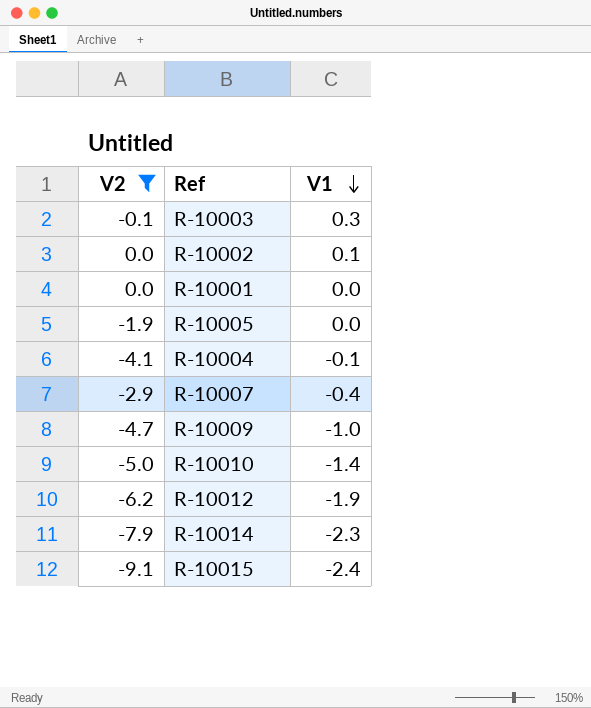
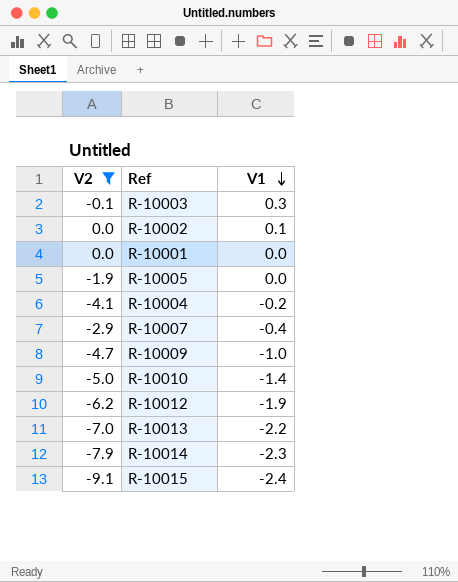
R-10004 | V1: -0.1 -> -0.2
row R-10013: none -> -7.0 | -2.2

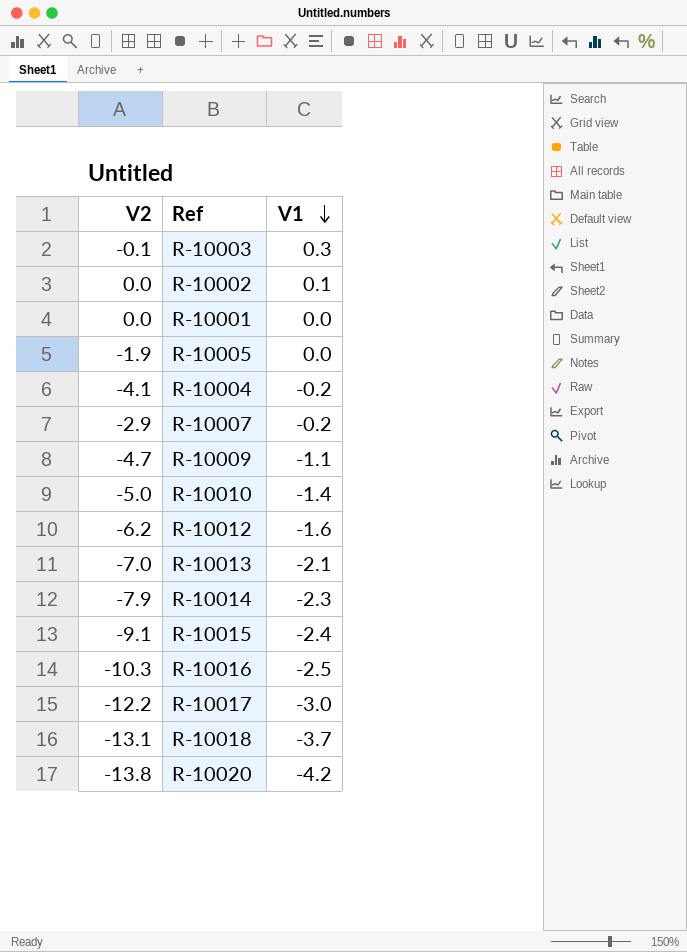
filter: V2 >= -9.1 -> none
R-10007 | V1: -0.4 -> -0.2
R-10009 | V1: -1.0 -> -1.1
R-10012 | V1: -1.9 -> -1.6
R-10013 | V1: -2.2 -> -2.1

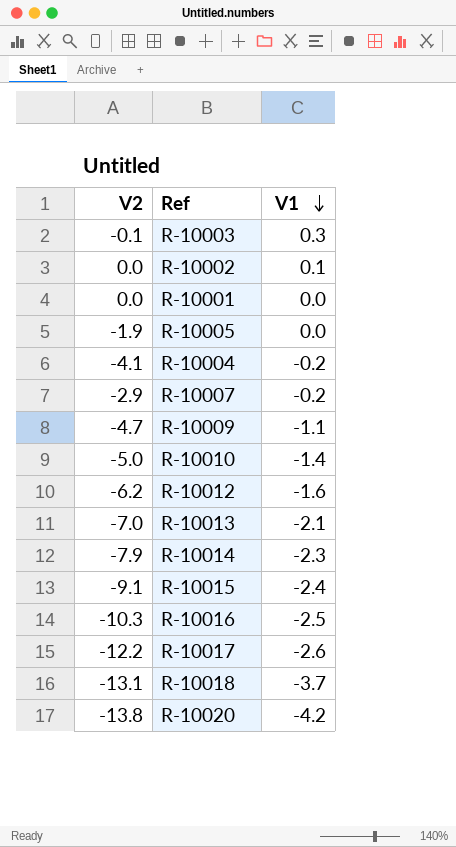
R-10017 | V1: -3.0 -> -2.6

